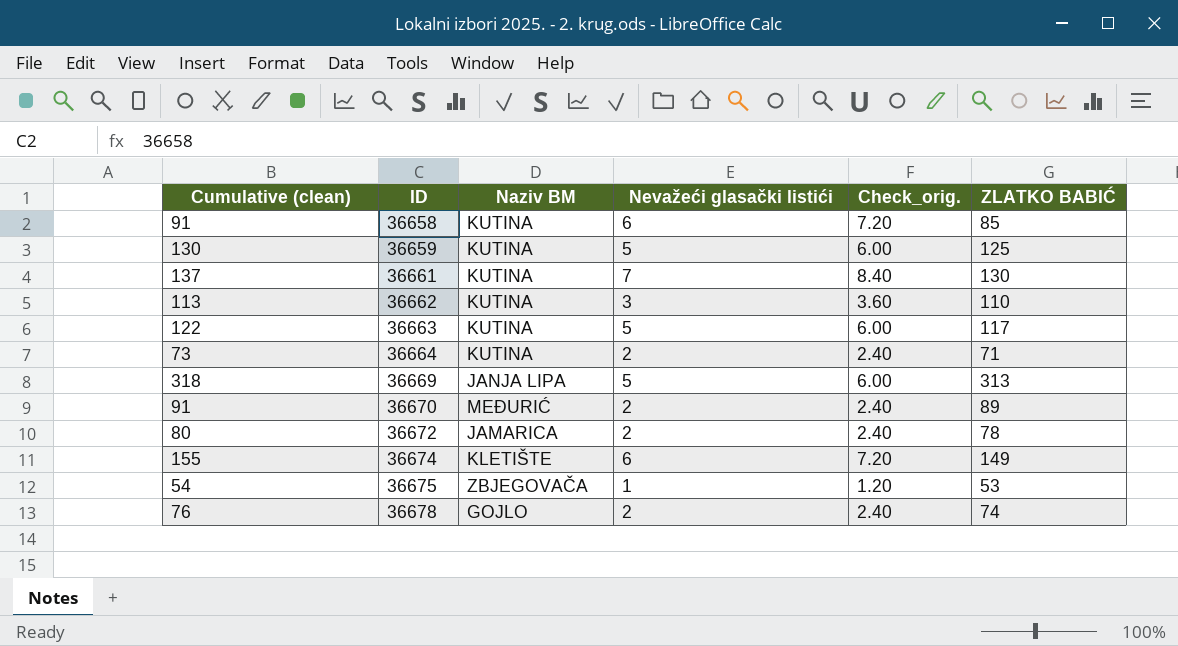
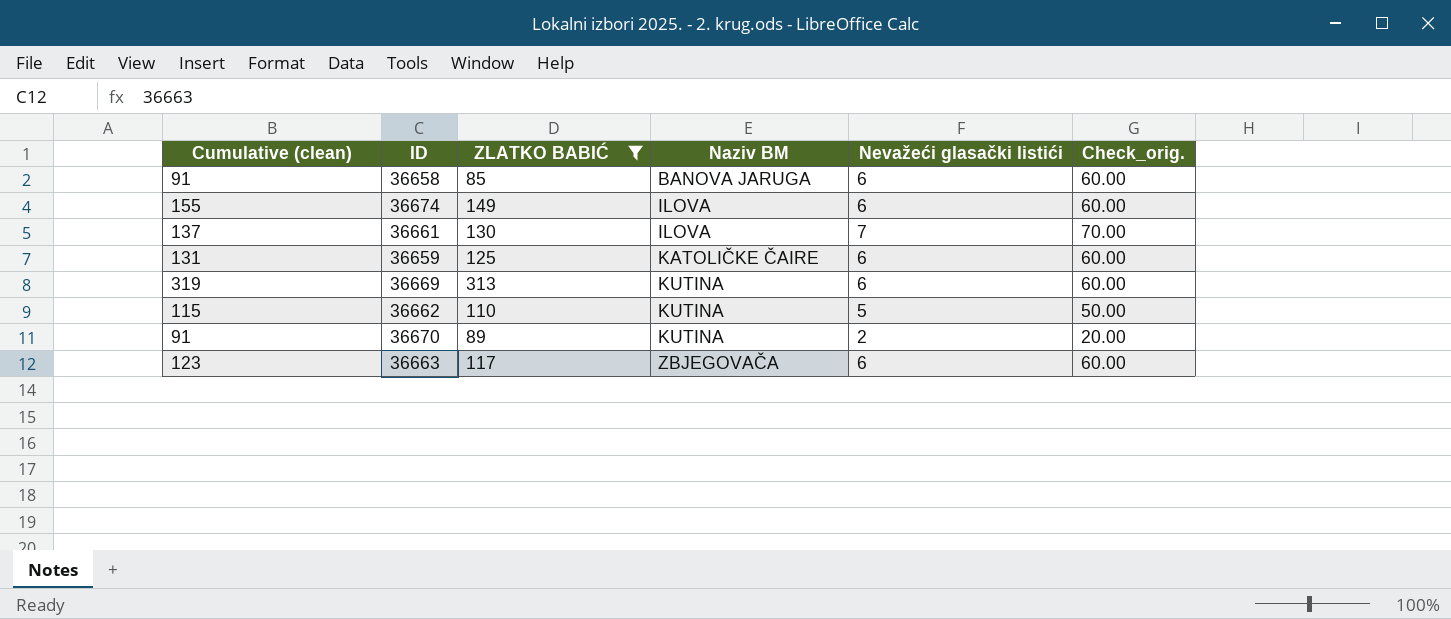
filter: none -> ZLATKO BABIĆ >= 85
row order: ID ascending -> Naziv BM ascending
column ZLATKO BABIĆ | position: 6 -> 3
column Check_orig. | formula: [Nevažeći glasački listići] * 1.2 -> [Nevažeći glasački listići] * 10
36658 | Naziv BM: KUTINA -> BANOVA JARUGA
36674 | Naziv BM: KLETIŠTE -> ILOVA
36661 | Naziv BM: KUTINA -> ILOVA
36659 | Cumulative (clean): 130 -> 131
36659 | Naziv BM: KUTINA -> KATOLIČKE ČAIRE
36659 | Nevažeći glasački listići: 5 -> 6
36669 | Cumulative (clean): 318 -> 319
36669 | Naziv BM: JANJA LIPA -> KUTINA
36669 | Nevažeći glasački listići: 5 -> 6
36662 | Cumulative (clean): 113 -> 115
36662 | Nevažeći glasački listići: 3 -> 5
36670 | Naziv BM: MEĐURIĆ -> KUTINA
36663 | Cumulative (clean): 122 -> 123
36663 | Naziv BM: KUTINA -> ZBJEGOVAČA
36663 | Nevažeći glasački listići: 5 -> 6

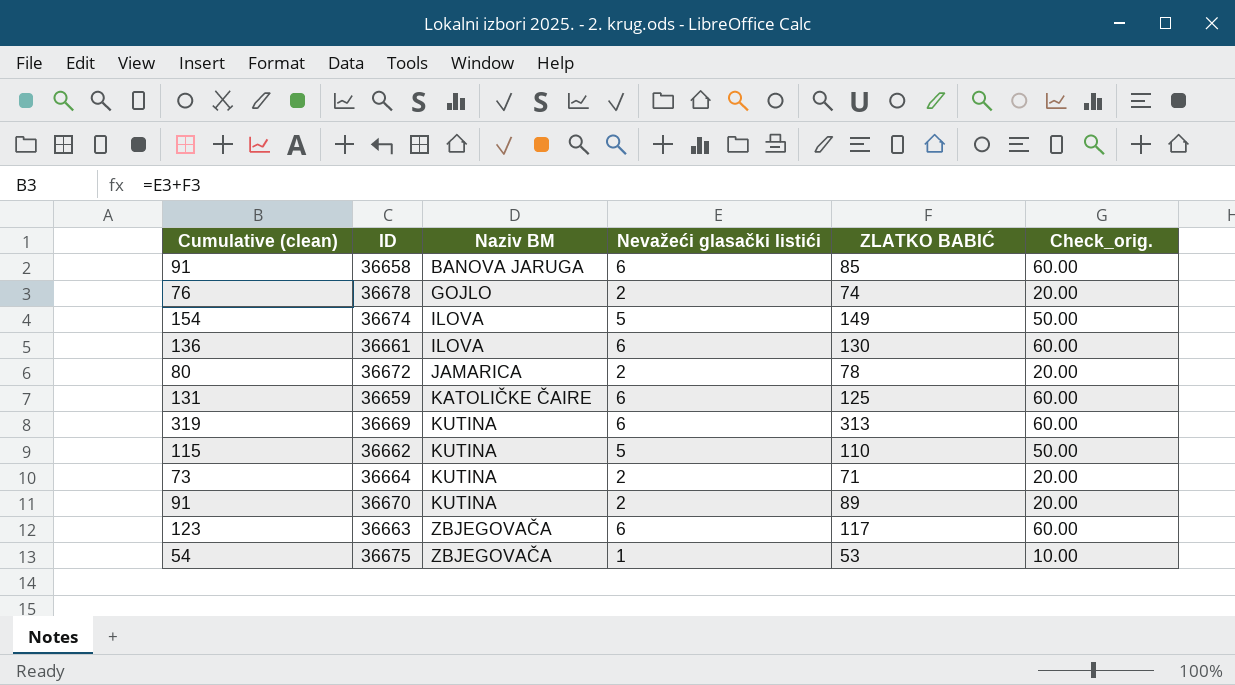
filter: ZLATKO BABIĆ >= 85 -> none
column ZLATKO BABIĆ | position: 3 -> 5
36674 | Cumulative (clean): 155 -> 154
36674 | Nevažeći glasački listići: 6 -> 5
36674 | Check_orig.: 60.00 -> 50.00
36661 | Cumulative (clean): 137 -> 136
36661 | Nevažeći glasački listići: 7 -> 6
36661 | Check_orig.: 70.00 -> 60.00

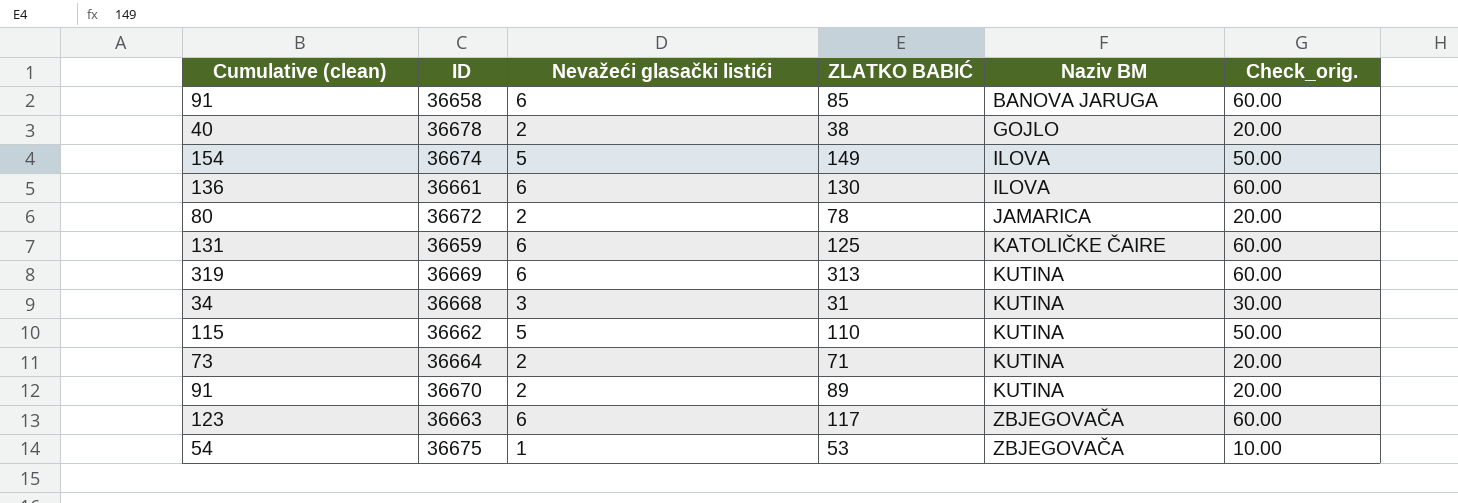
column Naziv BM | position: 3 -> 5
36678 | Cumulative (clean): 76 -> 40
36678 | ZLATKO BABIĆ: 74 -> 38
row 36668: none -> 34 | 3 | 31 | KUTINA | 30.00

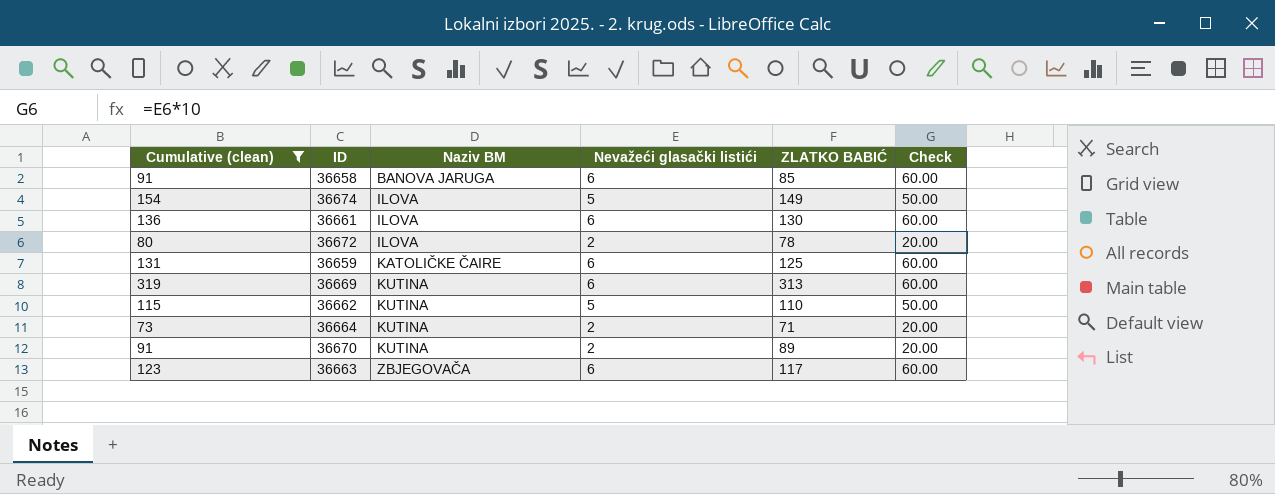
filter: none -> Cumulative (clean) >= 73
column Naziv BM | position: 5 -> 3
column name: Check_orig. -> Check
36672 | Naziv BM: JAMARICA -> ILOVA

